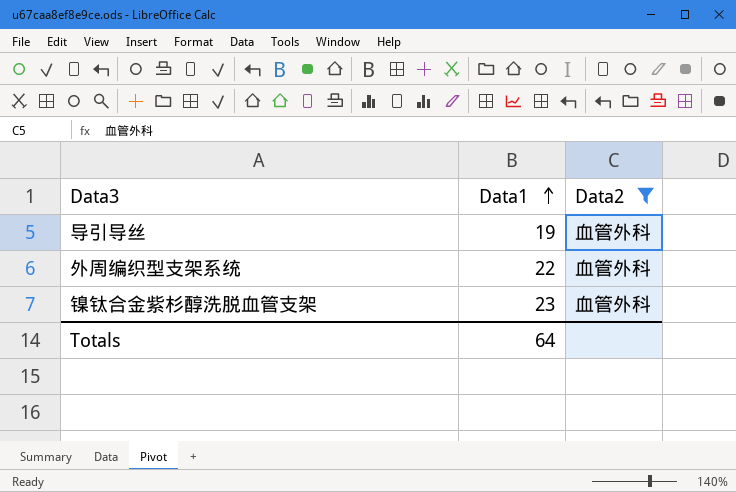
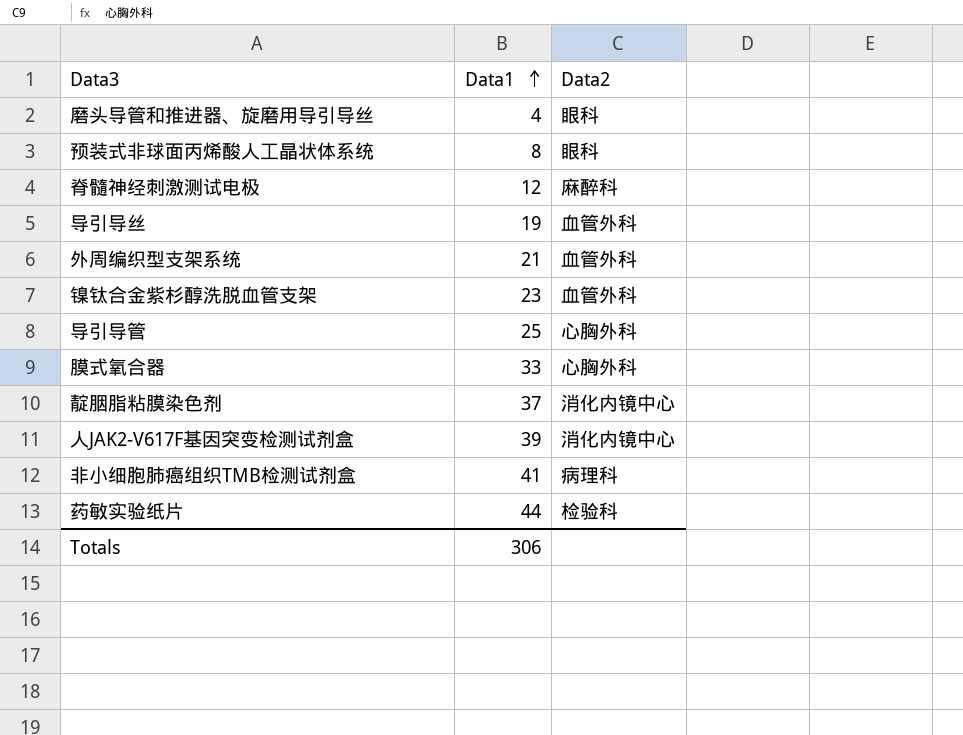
filter: Data2 = 血管外科 -> none
外周编织型支架系统 | Data1: 22 -> 21
Totals | Data1: 64 -> 306

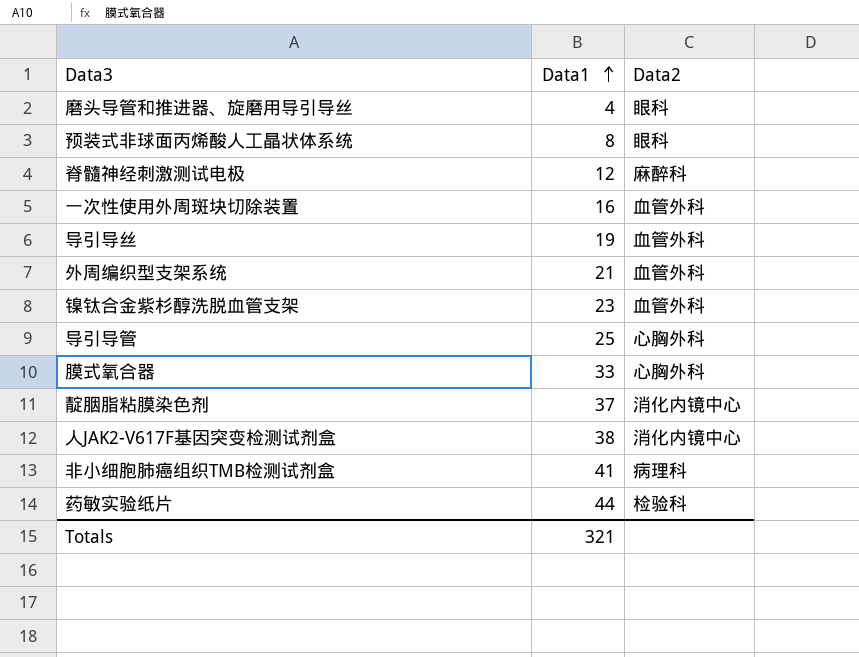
row 一次性使用外周斑块切除装置: none -> 16 | 血管外科
人JAK2-V617F基因突变检测试剂盒 | Data1: 39 -> 38
Totals | Data1: 306 -> 321

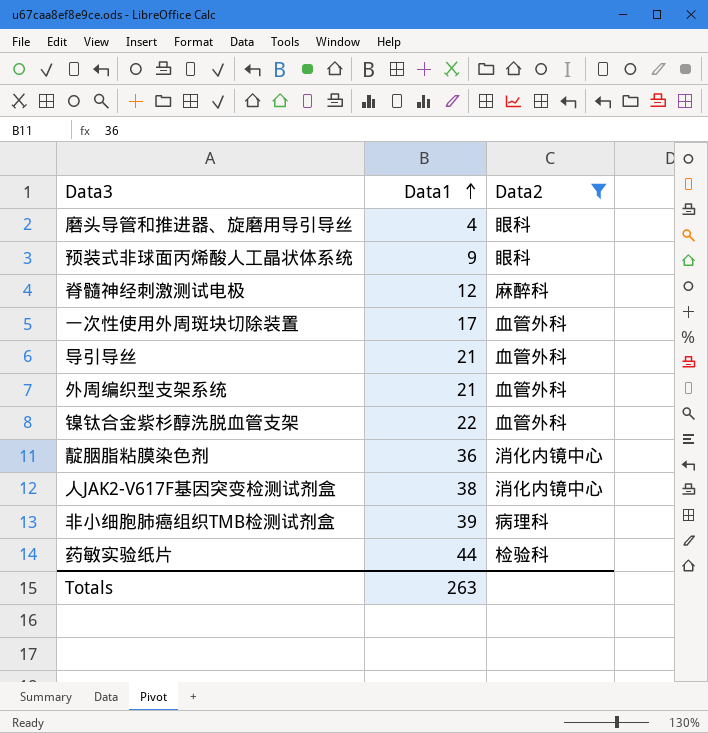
filter: none -> Data2 != 心胸外科
预装式非球面丙烯酸人工晶状体系统 | Data1: 8 -> 9
一次性使用外周斑块切除装置 | Data1: 16 -> 17
导引导丝 | Data1: 19 -> 21
镍钛合金紫杉醇洗脱血管支架 | Data1: 23 -> 22
靛胭脂粘膜染色剂 | Data1: 37 -> 36
非小细胞肺癌组织TMB检测试剂盒 | Data1: 41 -> 39
Totals | Data1: 321 -> 263

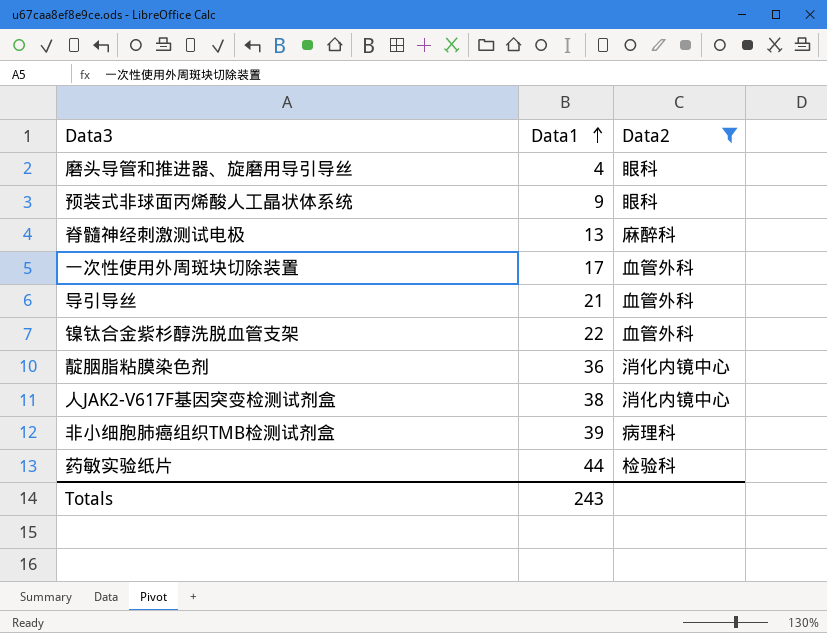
row 外周编织型支架系统: 21 | 血管外科 -> none
脊髓神经刺激测试电极 | Data1: 12 -> 13
Totals | Data1: 263 -> 243

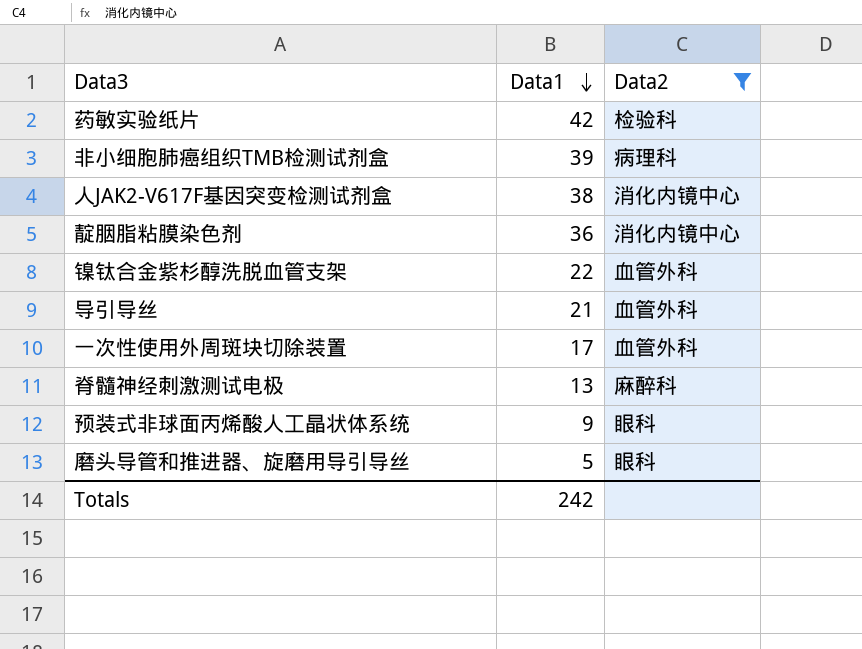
row order: Data1 ascending -> Data1 descending
药敏实验纸片 | Data1: 44 -> 42
磨头导管和推进器、旋磨用导引导丝 | Data1: 4 -> 5
Totals | Data1: 243 -> 242

